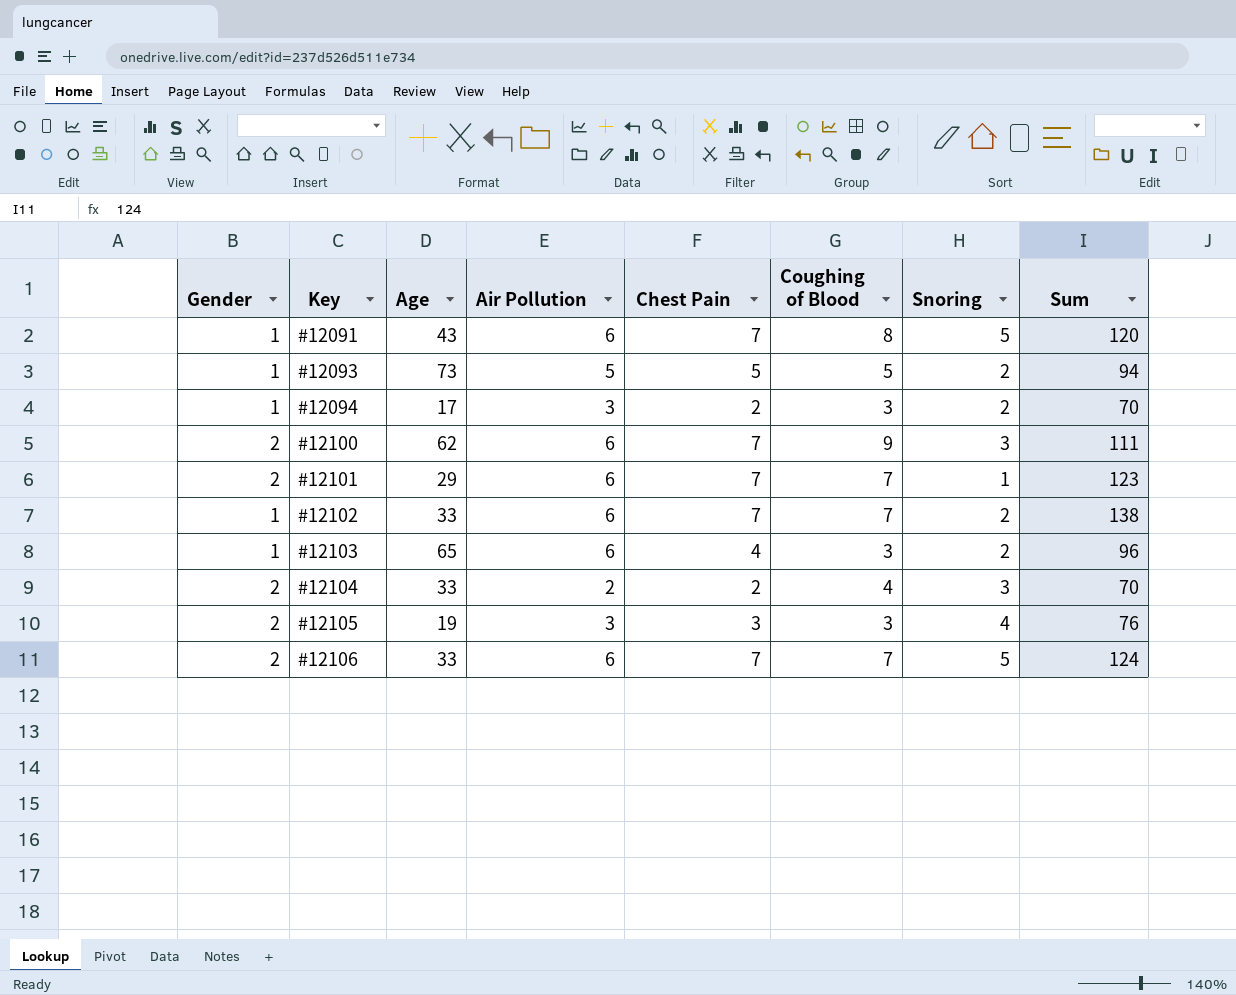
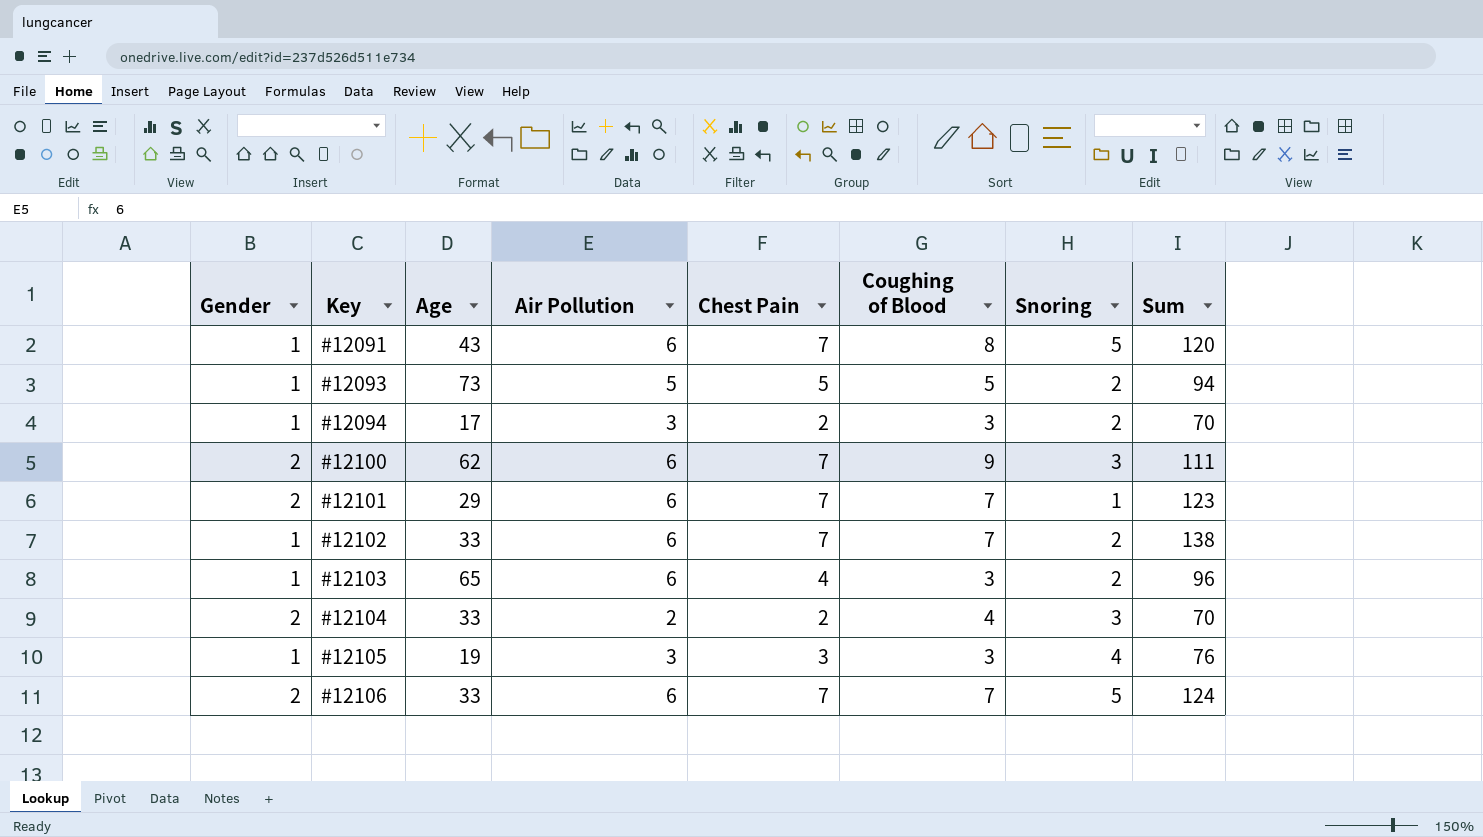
#12105 | Gender: 2 -> 1

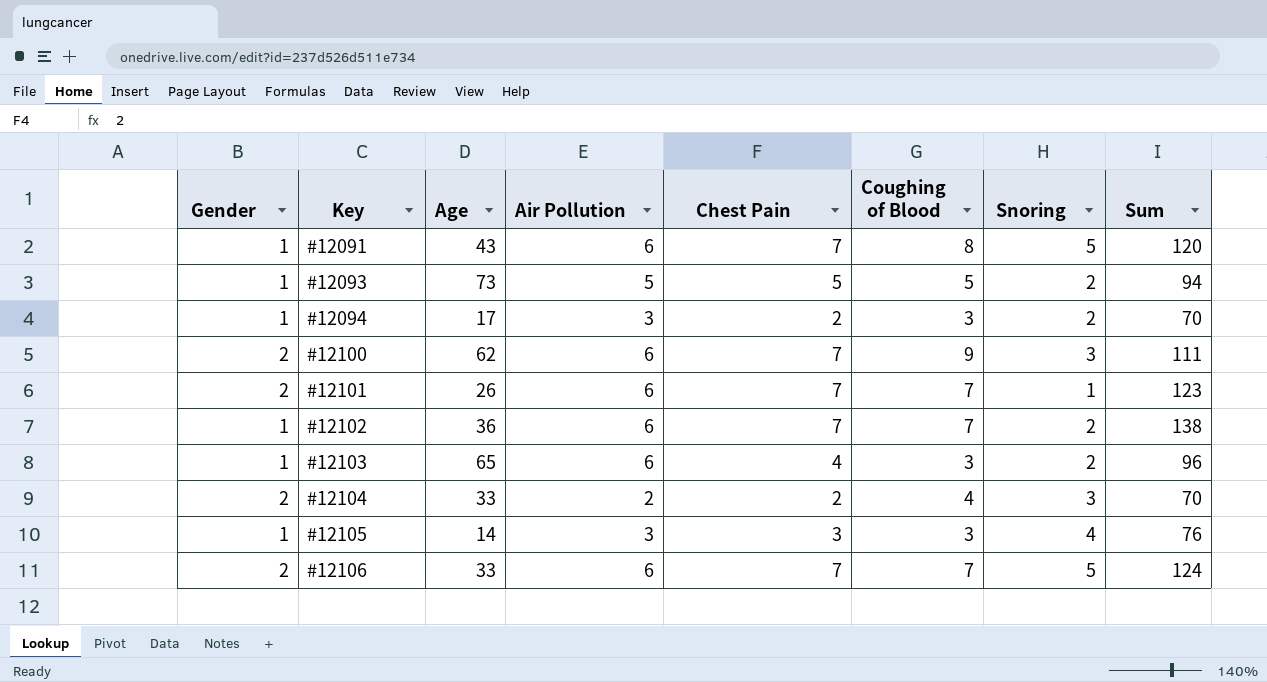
#12101 | Age: 29 -> 26
#12102 | Age: 33 -> 36
#12105 | Age: 19 -> 14

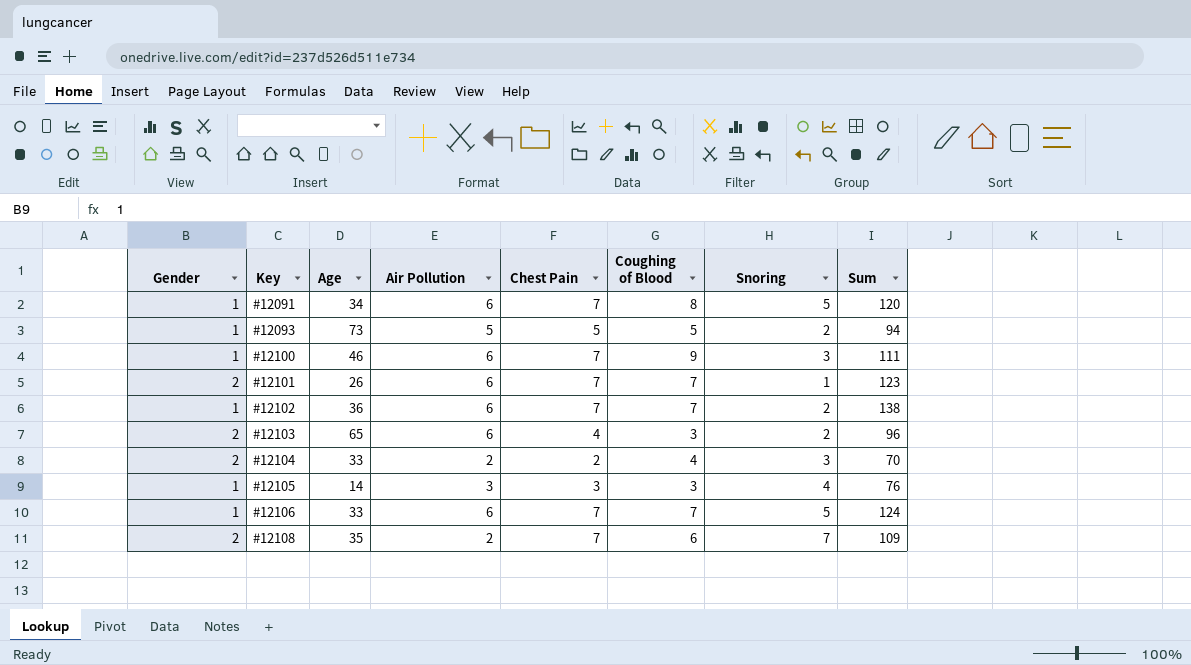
row #12094: 1 | 17 | 3 | 2 | 3 | 2 | 70 -> none
#12091 | Age: 43 -> 34
#12100 | Gender: 2 -> 1
#12100 | Age: 62 -> 46
#12103 | Gender: 1 -> 2
#12106 | Gender: 2 -> 1
row #12108: none -> 2 | 35 | 2 | 7 | 6 | 7 | 109

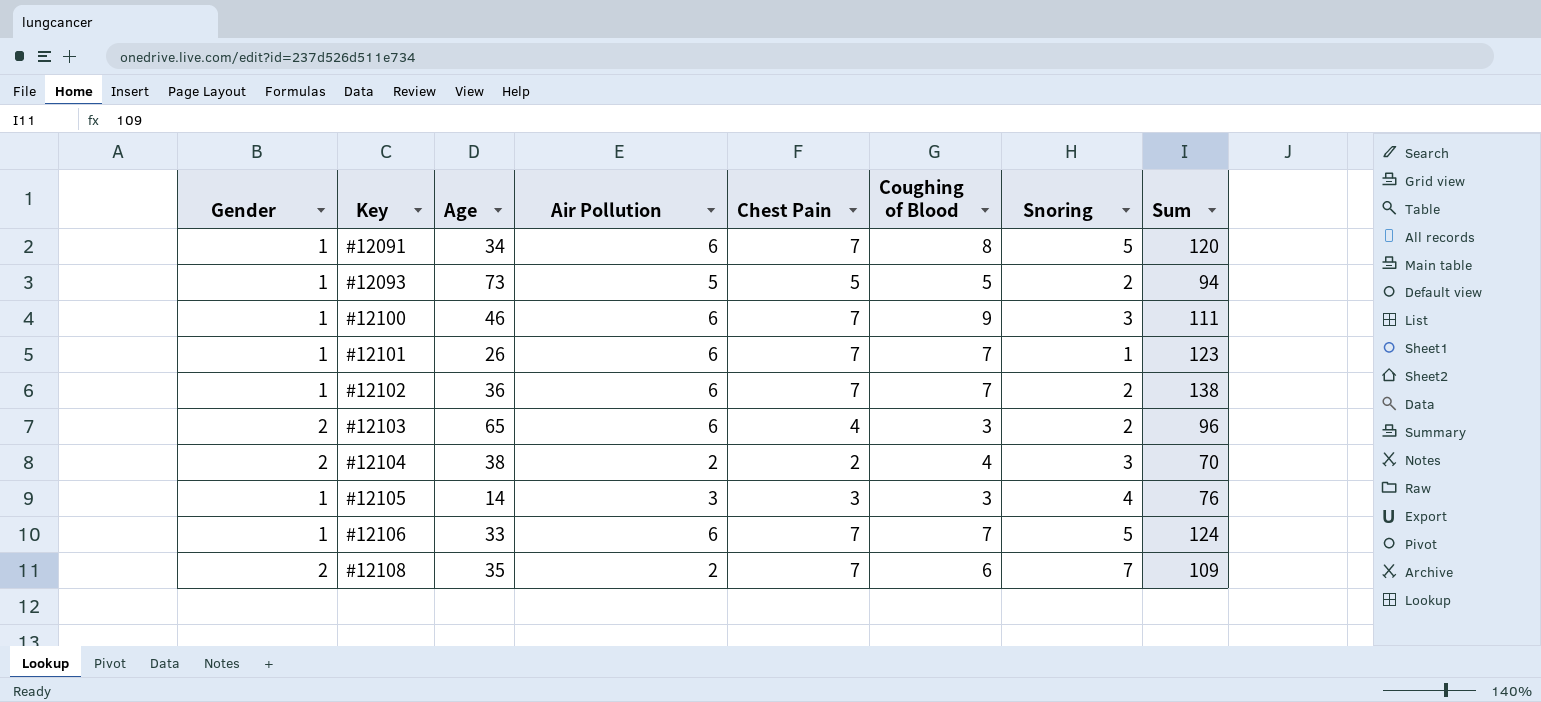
#12101 | Gender: 2 -> 1
#12104 | Age: 33 -> 38

